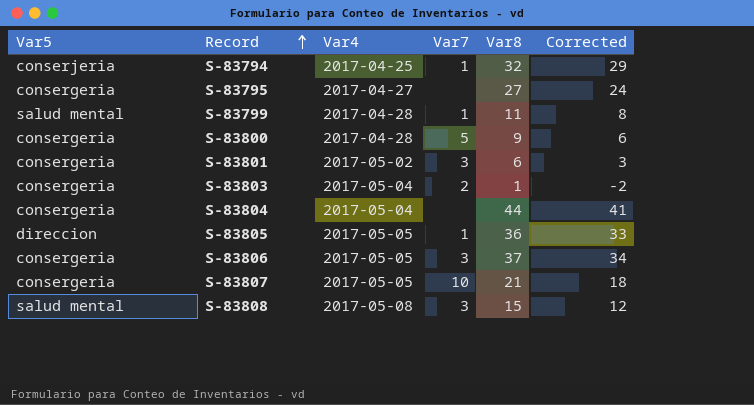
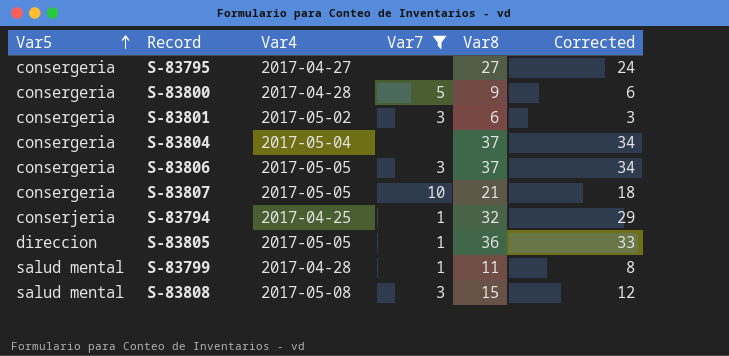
filter: none -> Var7 != 2
row order: Record ascending -> Var5 ascending
S-83804 | Var8: 44 -> 37
S-83804 | Corrected: 41 -> 34

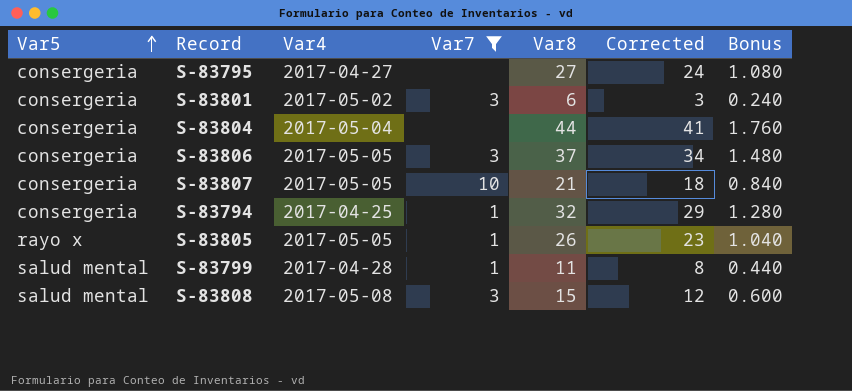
column Bonus | formula: none -> [Var8] * 0.04
row S-83800: consergeria | 2017-04-28 | 5 | 9 | 6 -> none
S-83804 | Var8: 37 -> 44
S-83804 | Corrected: 34 -> 41
S-83794 | Var5: conserjeria -> consergeria
S-83805 | Var5: direccion -> rayo x
S-83805 | Var8: 36 -> 26
S-83805 | Corrected: 33 -> 23

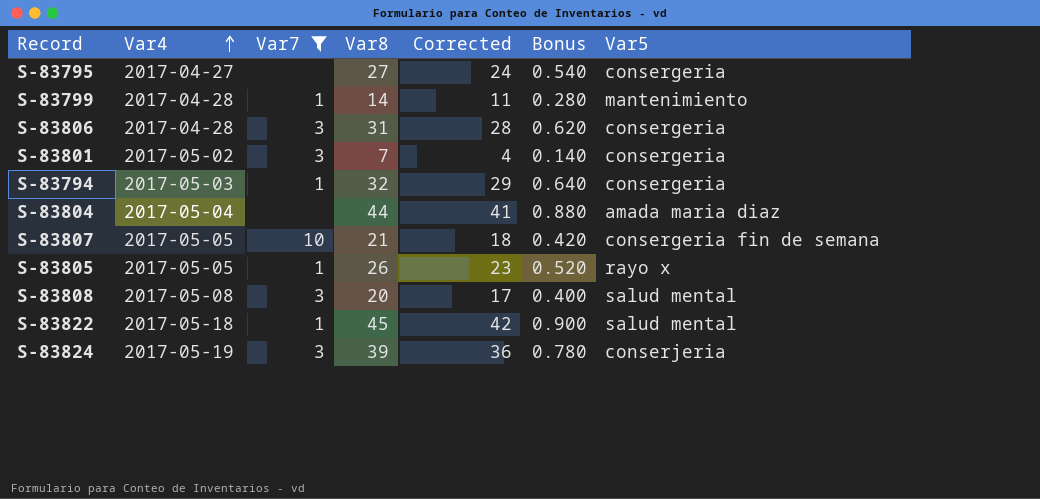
row order: Var5 ascending -> Var4 ascending
column Bonus | formula: [Var8] * 0.04 -> [Var8] * 0.02
column Var5 | position: 1 -> 7
S-83799 | Var8: 11 -> 14
S-83799 | Corrected: 8 -> 11
S-83799 | Var5: salud mental -> mantenimiento
S-83806 | Var4: 2017-05-05 -> 2017-04-28
S-83806 | Var8: 37 -> 31
S-83806 | Corrected: 34 -> 28
S-83801 | Var8: 6 -> 7
S-83801 | Corrected: 3 -> 4
S-83794 | Var4: 2017-04-25 -> 2017-05-03
S-83804 | Var5: consergeria -> amada maria diaz
S-83807 | Var5: consergeria -> consergeria fin de semana
S-83808 | Var8: 15 -> 20
S-83808 | Corrected: 12 -> 17
row S-83822: none -> 2017-05-18 | 1 | 45 | 42 | 0.900 | salud mental
row S-83824: none -> 2017-05-19 | 3 | 39 | 36 | 0.780 | conserjeria

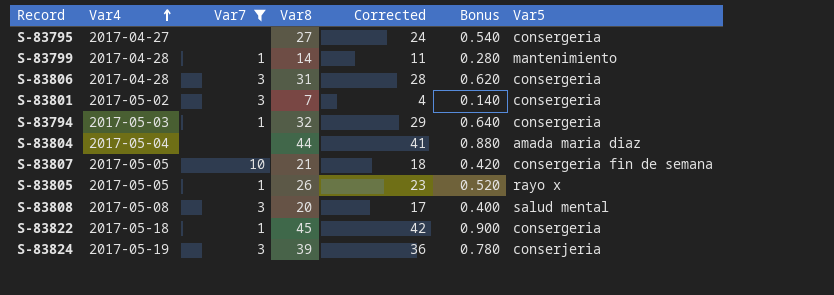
S-83822 | Var5: salud mental -> consergeria

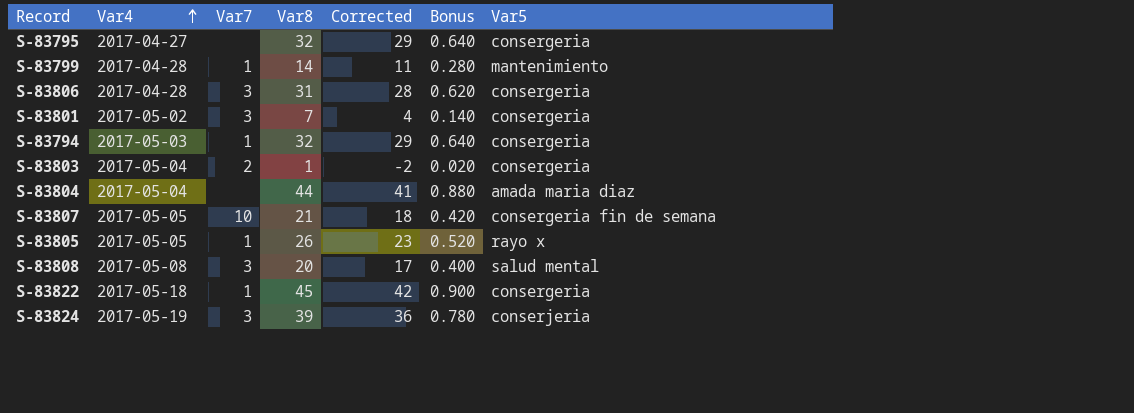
filter: Var7 != 2 -> none
S-83795 | Var8: 27 -> 32
S-83795 | Corrected: 24 -> 29
S-83795 | Bonus: 0.540 -> 0.640

